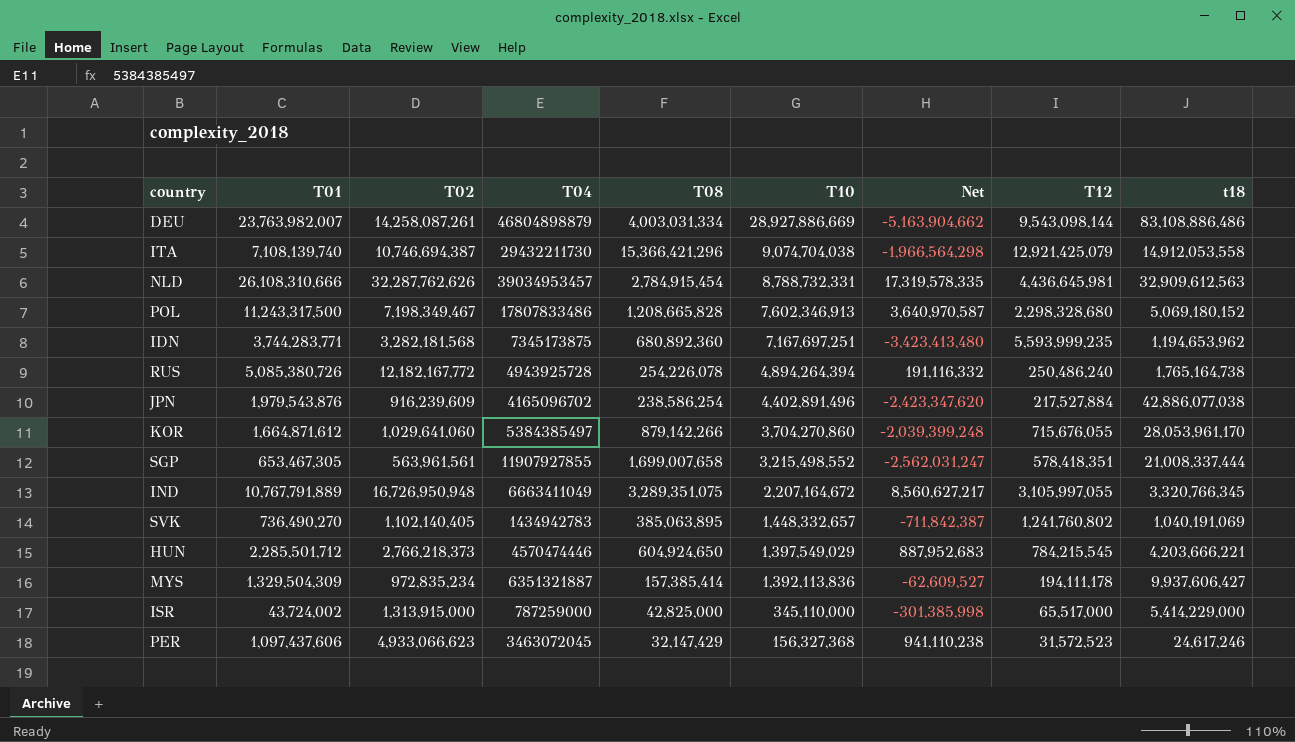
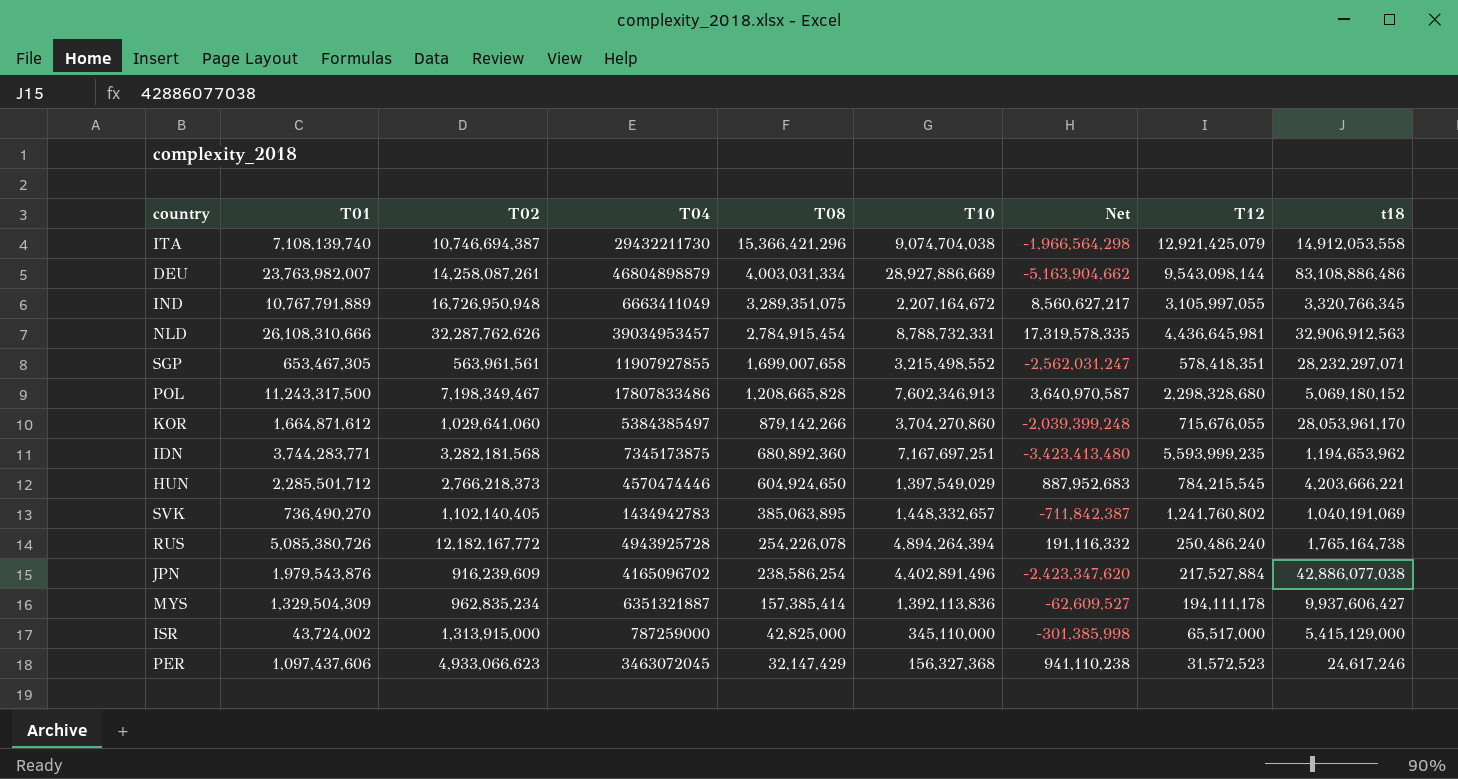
row order: T10 descending -> T08 descending
NLD | t18: 32,909,612,563 -> 32,906,912,563
SGP | t18: 21,008,337,444 -> 28,232,297,071
MYS | T02: 972,835,234 -> 962,835,234
ISR | t18: 5,414,229,000 -> 5,415,129,000

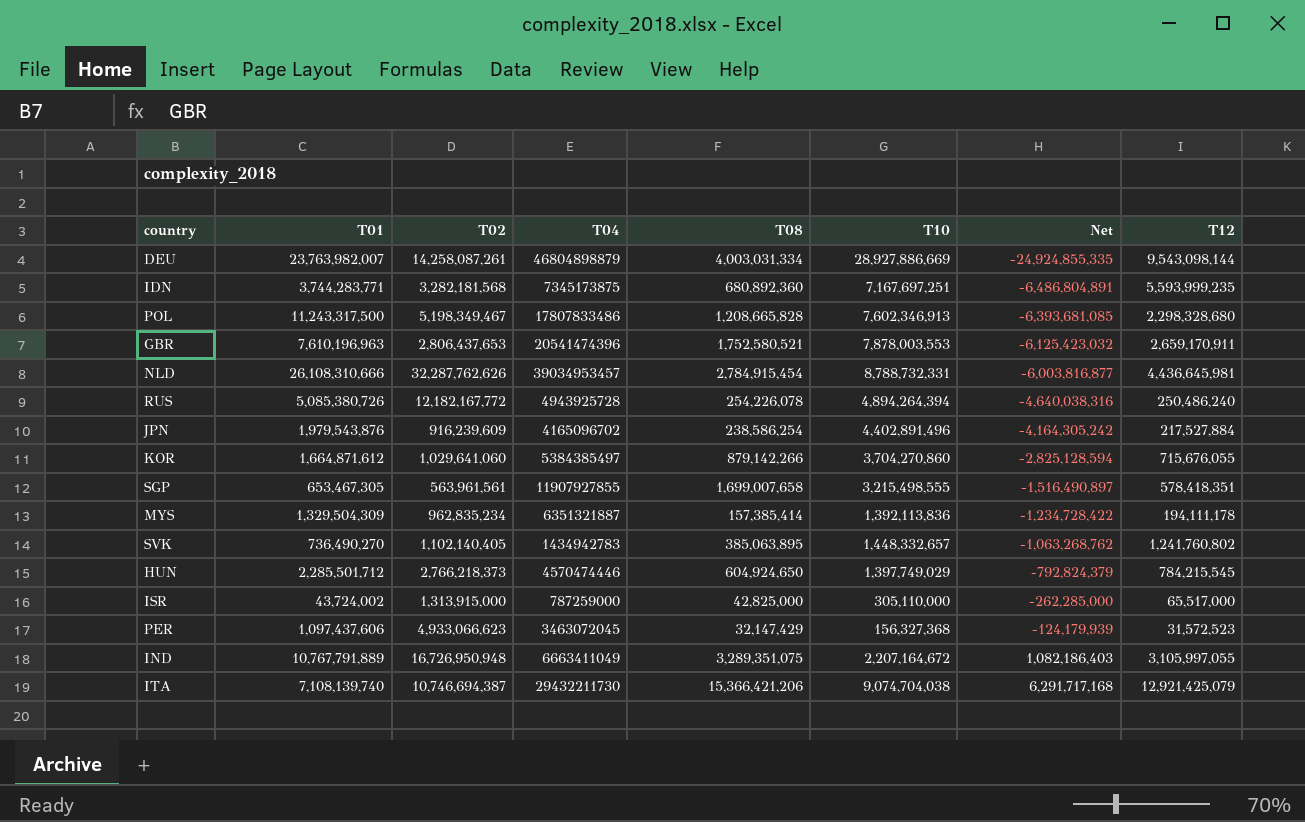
row order: T08 descending -> Net ascending
column t18 | position: 9 -> none
column Net | formula: [T01] - [T10] -> [T08] - [T10]
POL | T02: 7,198,349,467 -> 5,198,349,467
row GBR: none -> 7,610,196,963 | 2,806,437,653 | 20541474396 | 1,752,580,521 | 7,878,003,553 | -6,125,423,032 | 2,659,170,911
SGP | T10: 3,215,498,552 -> 3,215,498,555
HUN | T10: 1,397,549,029 -> 1,397,749,029
ISR | T10: 345,110,000 -> 305,110,000
ITA | T08: 15,366,421,296 -> 15,366,421,206

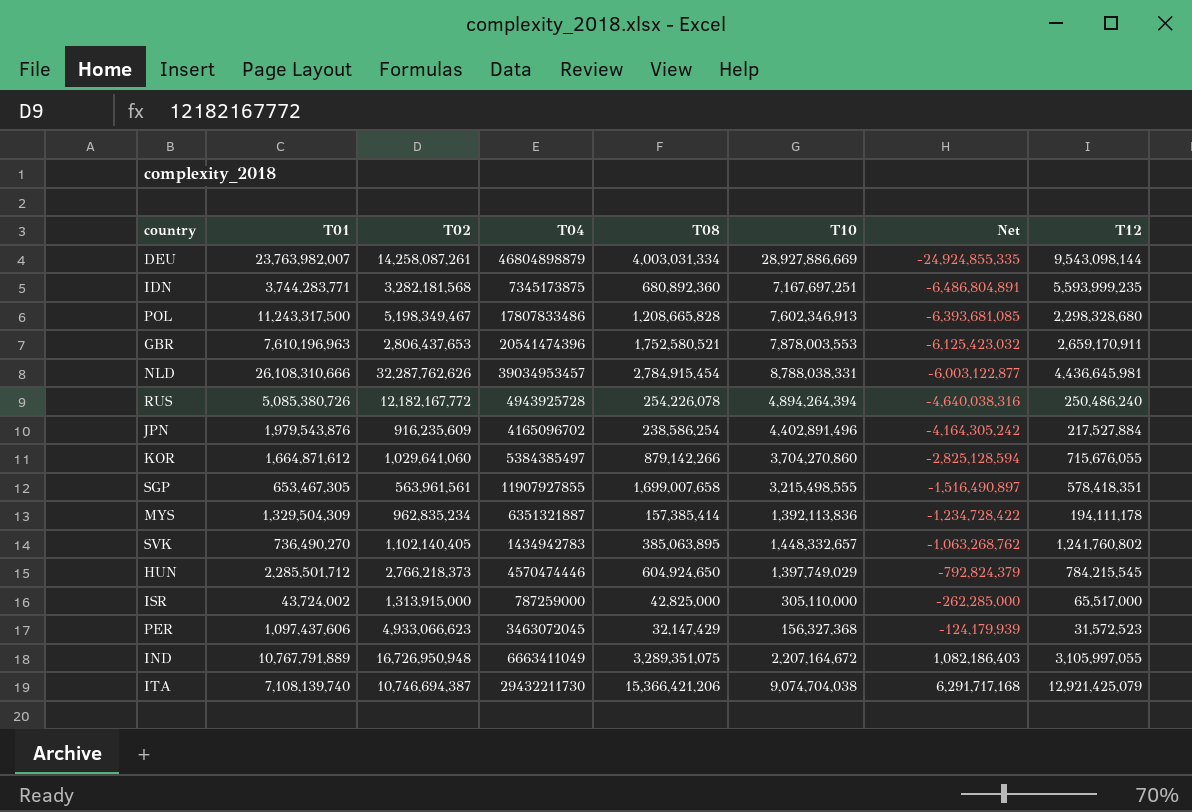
NLD | T10: 8,788,732,331 -> 8,788,038,331
NLD | Net: -6,003,816,877 -> -6,003,122,877
JPN | T02: 916,239,609 -> 916,235,609

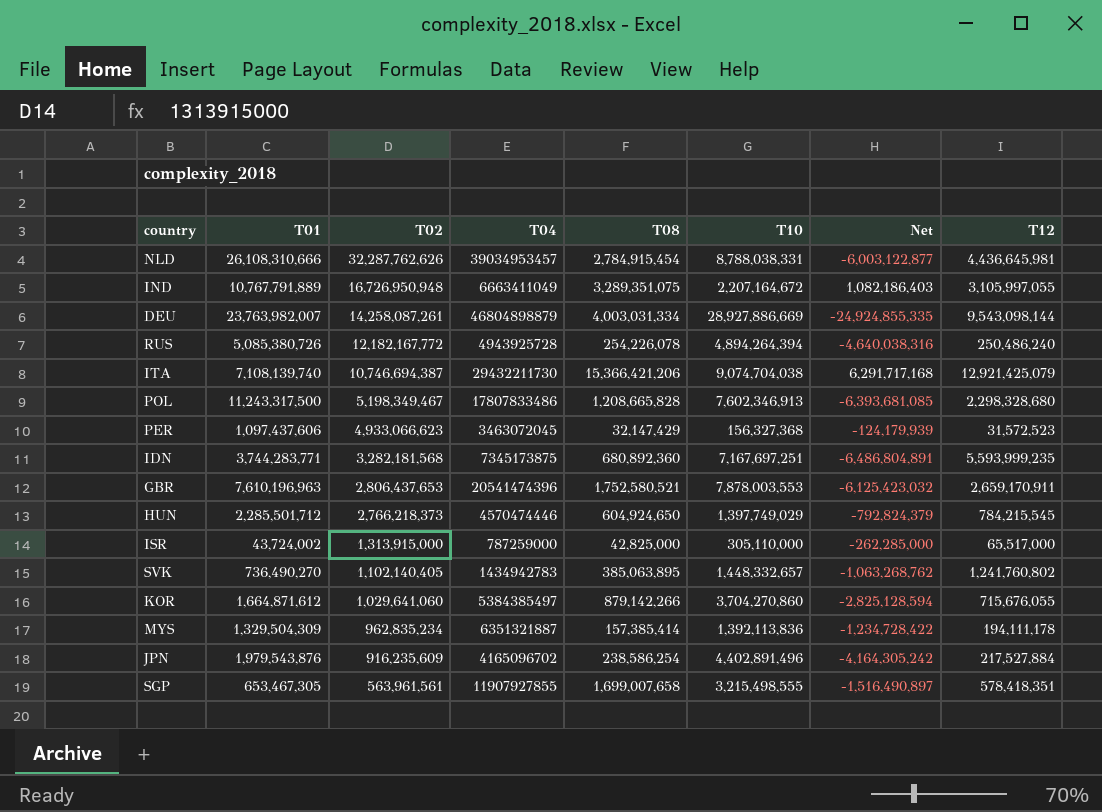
row order: Net ascending -> T02 descending

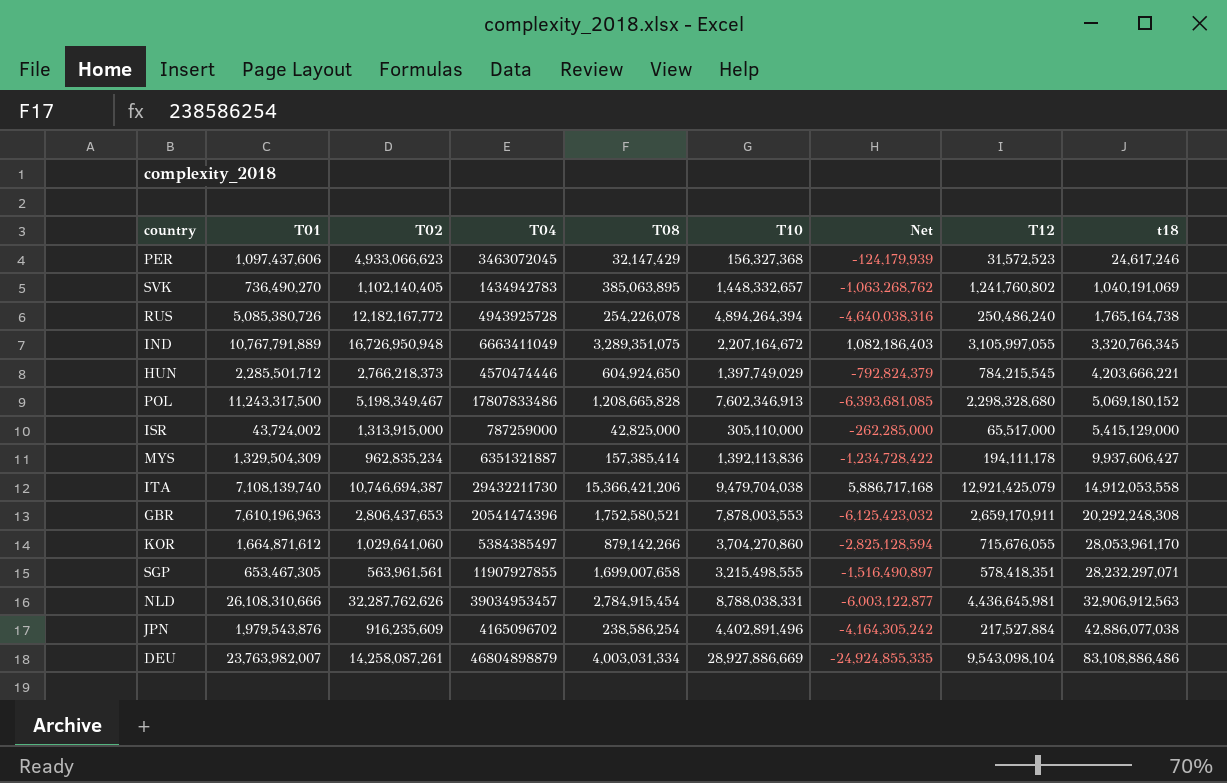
row order: T02 descending -> t18 ascending
column t18 | position: none -> 9
row IDN: 3,744,283,771 | 3,282,181,568 | 7345173875 | 680,892,360 | 7,167,697,251 | -6,486,804,891 | 5,593,999,235 -> none
ITA | T10: 9,074,704,038 -> 9,479,704,038
ITA | Net: 6,291,717,168 -> 5,886,717,168
DEU | T12: 9,543,098,144 -> 9,543,098,104

